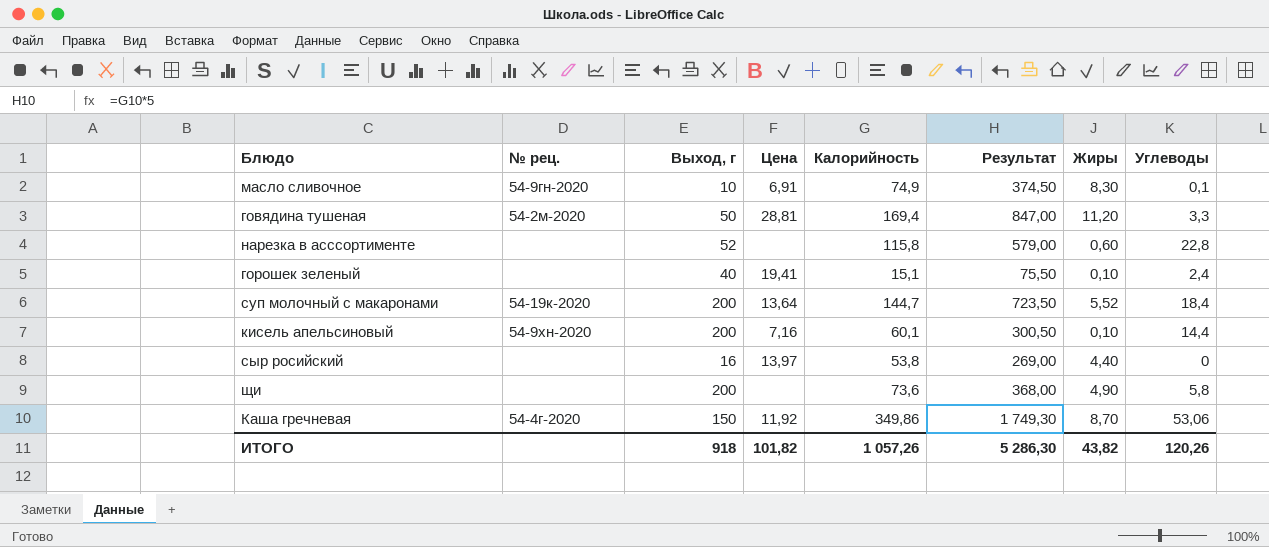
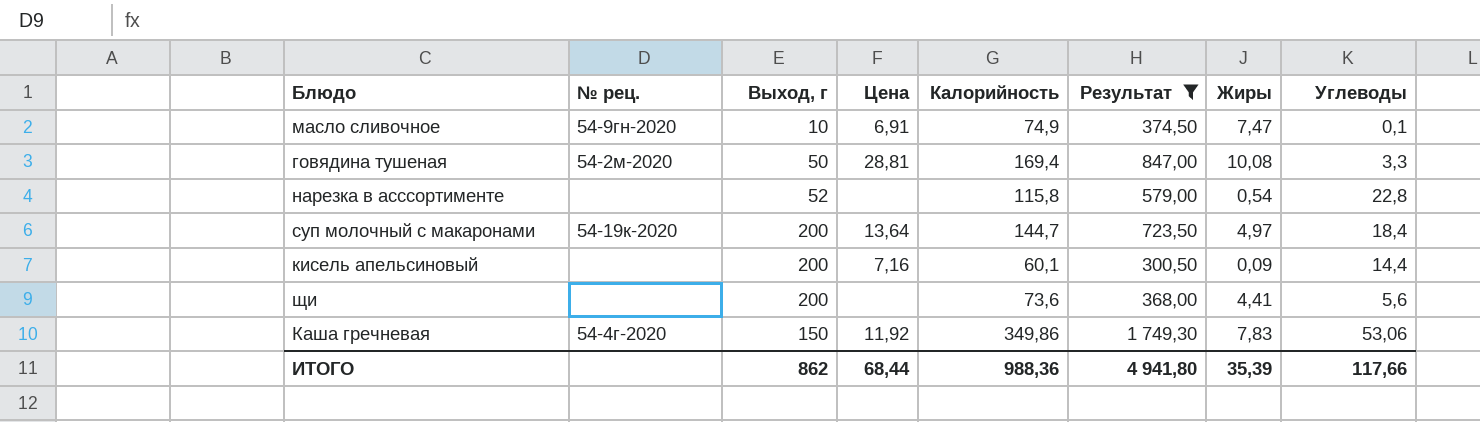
filter: none -> Результат >= 300,50
масло сливочное | Жиры: 8,30 -> 7,47
говядина тушеная | Жиры: 11,20 -> 10,08
нарезка в асссортименте | Жиры: 0,60 -> 0,54
суп молочный с макаронами | Жиры: 5,52 -> 4,97
кисель апельсиновый | № рец.: 54-9хн-2020 -> none
кисель апельсиновый | Жиры: 0,10 -> 0,09
щи | Жиры: 4,90 -> 4,41
щи | Углеводы: 5,8 -> 5,6
Каша гречневая | Жиры: 8,70 -> 7,83
ИТОГО | Выход, г: 918 -> 862
ИТОГО | Цена: 101,82 -> 68,44
ИТОГО | Калорийность: 1 057,26 -> 988,36
ИТОГО | Результат: 5 286,30 -> 4 941,80
ИТОГО | Жиры: 43,82 -> 35,39
ИТОГО | Углеводы: 120,26 -> 117,66

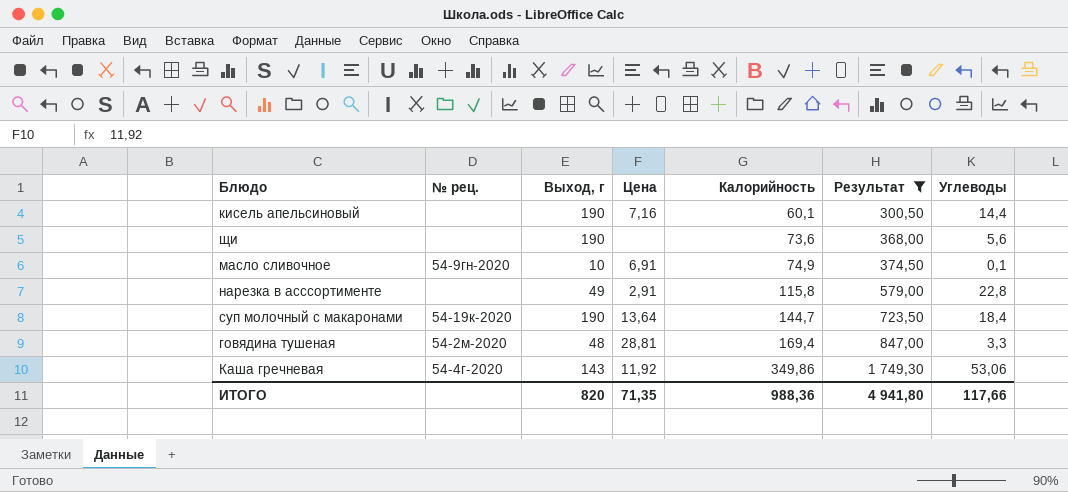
row order: none -> Калорийность ascending
column Жиры | position: 7 -> none
кисель апельсиновый | Выход, г: 200 -> 190
щи | Выход, г: 200 -> 190
нарезка в асссортименте | Выход, г: 52 -> 49
нарезка в асссортименте | Цена: none -> 2,91
суп молочный с макаронами | Выход, г: 200 -> 190
говядина тушеная | Выход, г: 50 -> 48
Каша гречневая | Выход, г: 150 -> 143
ИТОГО | Выход, г: 862 -> 820
ИТОГО | Цена: 68,44 -> 71,35

